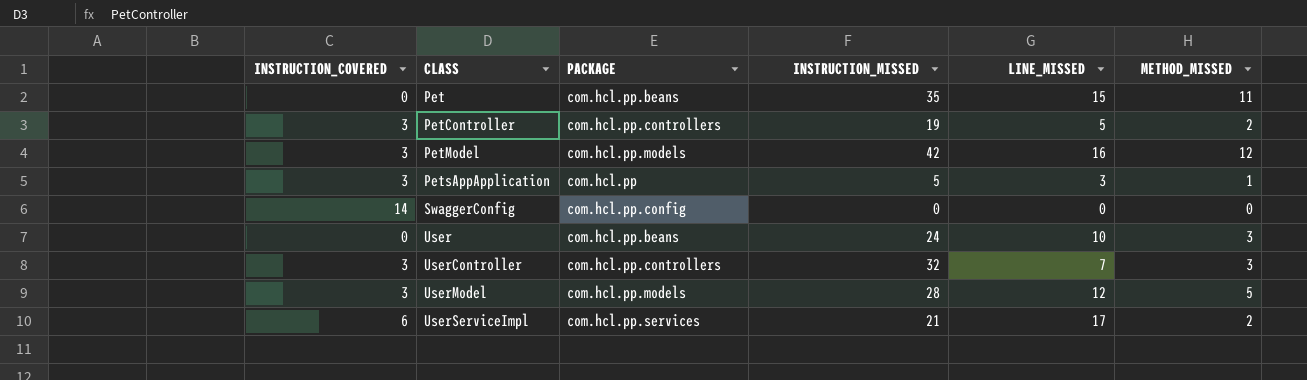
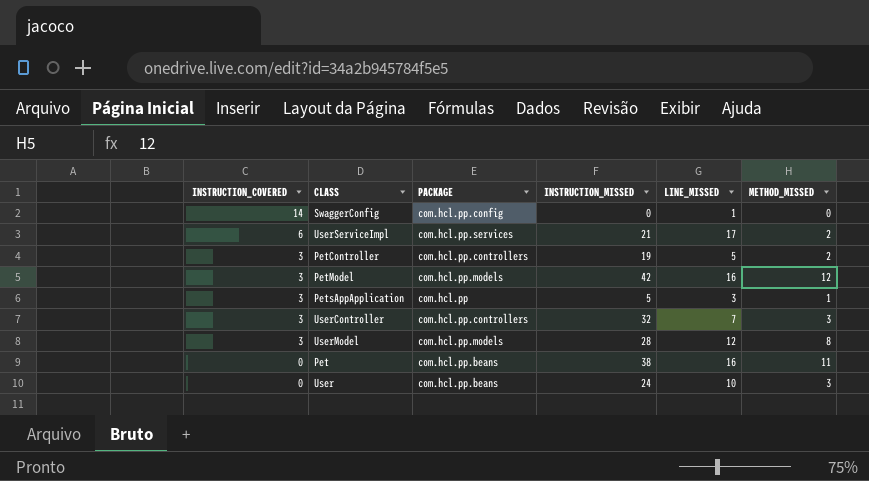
row order: CLASS ascending -> INSTRUCTION_COVERED descending
SwaggerConfig | LINE_MISSED: 0 -> 1
UserModel | METHOD_MISSED: 5 -> 8
Pet | INSTRUCTION_MISSED: 35 -> 38
Pet | LINE_MISSED: 15 -> 16

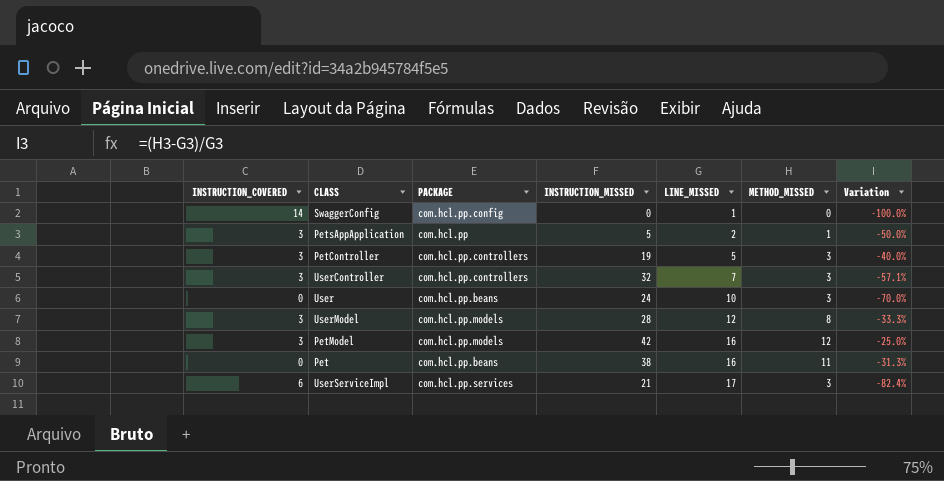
row order: INSTRUCTION_COVERED descending -> LINE_MISSED ascending
column Variation | formula: none -> ([METHOD_MISSED] - [LINE_MISSED]) / [LINE_MISSED]
PetsAppApplication | LINE_MISSED: 3 -> 2
PetController | METHOD_MISSED: 2 -> 3
UserServiceImpl | METHOD_MISSED: 2 -> 3

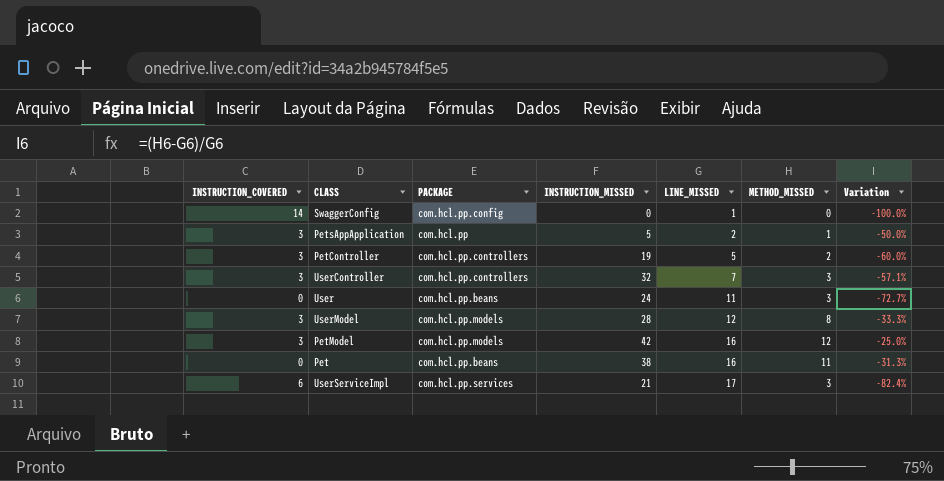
PetController | METHOD_MISSED: 3 -> 2
PetController | Variation: -40.0% -> -60.0%
User | LINE_MISSED: 10 -> 11
User | Variation: -70.0% -> -72.7%

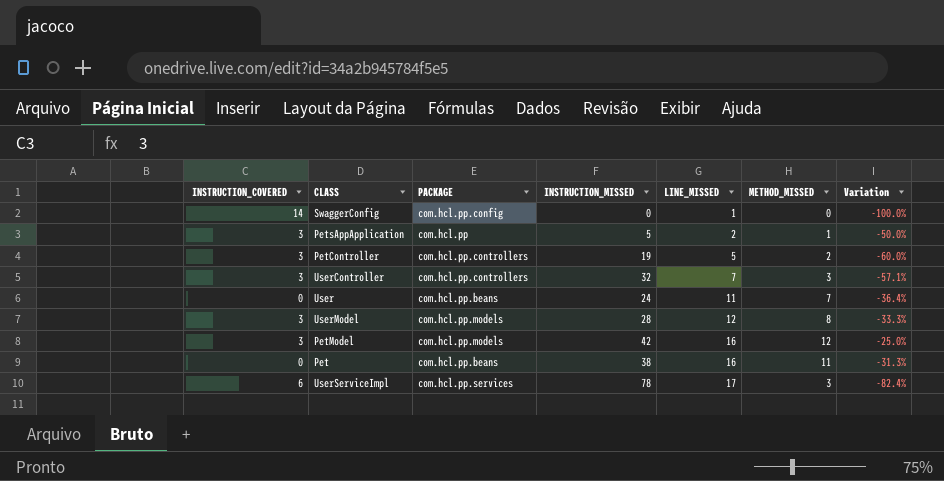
User | METHOD_MISSED: 3 -> 7
User | Variation: -72.7% -> -36.4%
UserServiceImpl | INSTRUCTION_MISSED: 21 -> 78

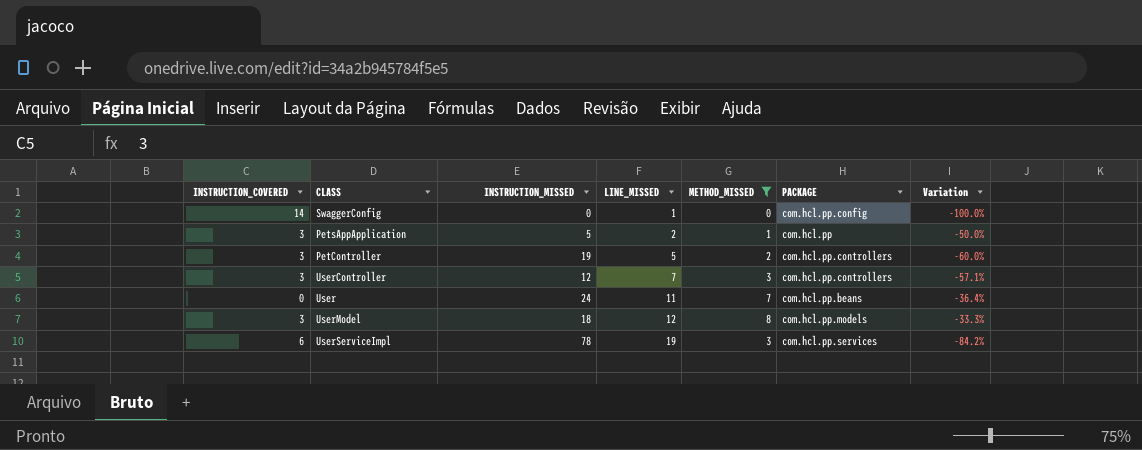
filter: none -> METHOD_MISSED <= 8
column PACKAGE | position: 3 -> 6
UserController | INSTRUCTION_MISSED: 32 -> 12
UserModel | INSTRUCTION_MISSED: 28 -> 18
UserServiceImpl | LINE_MISSED: 17 -> 19
UserServiceImpl | Variation: -82.4% -> -84.2%

